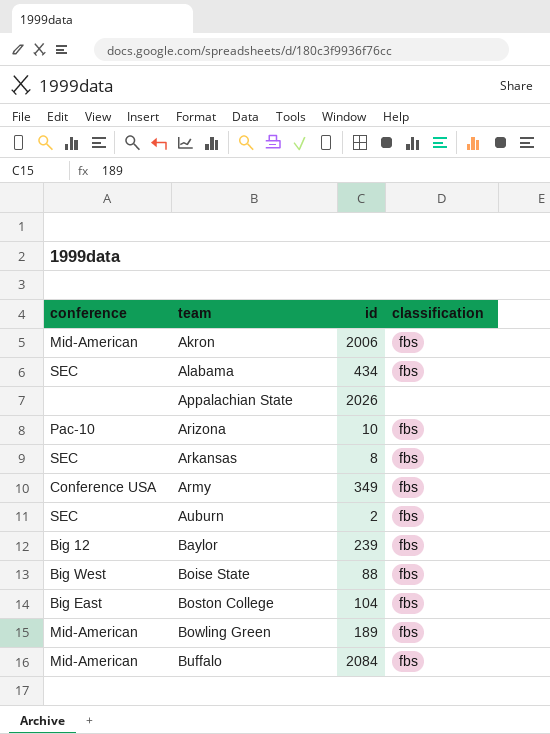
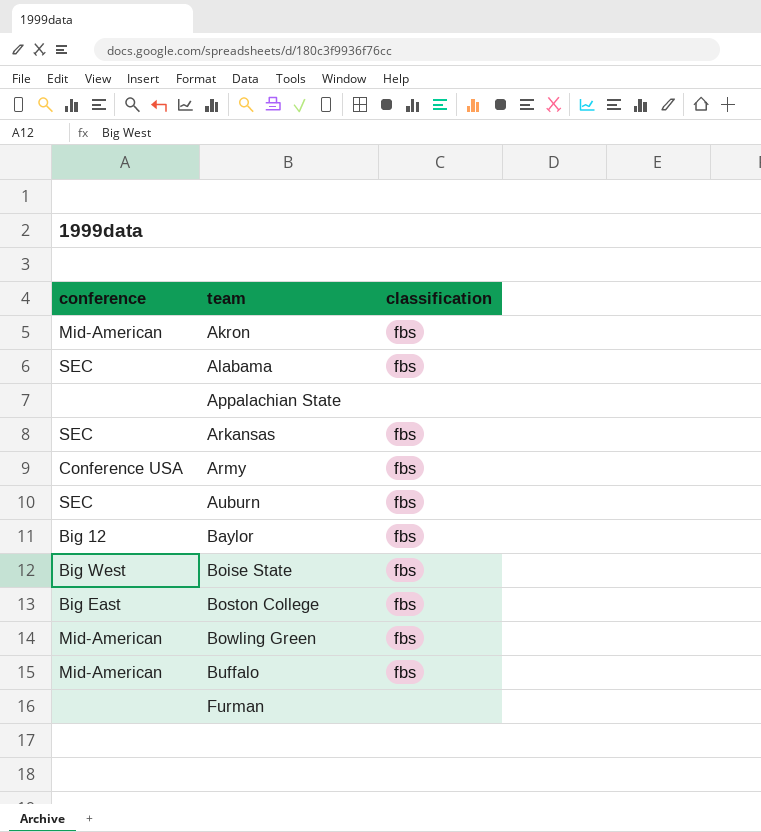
column id | position: 3 -> none
row Arizona: Pac-10 | 10 | fbs -> none
row Furman: none -> none | none

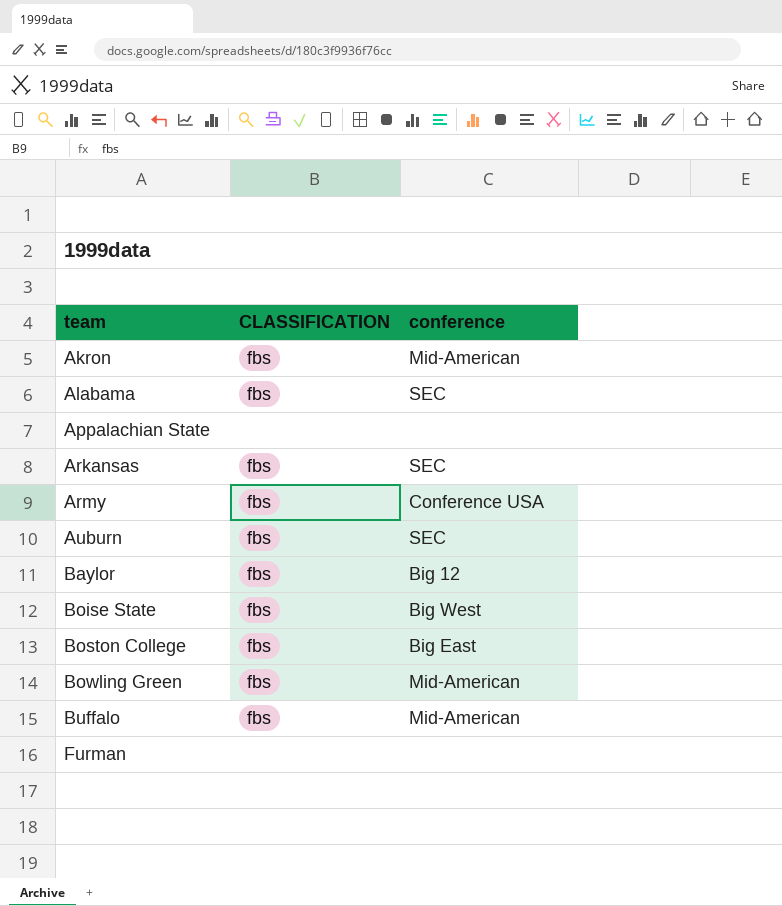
column name: classification -> CLASSIFICATION
column conference | position: 1 -> 3

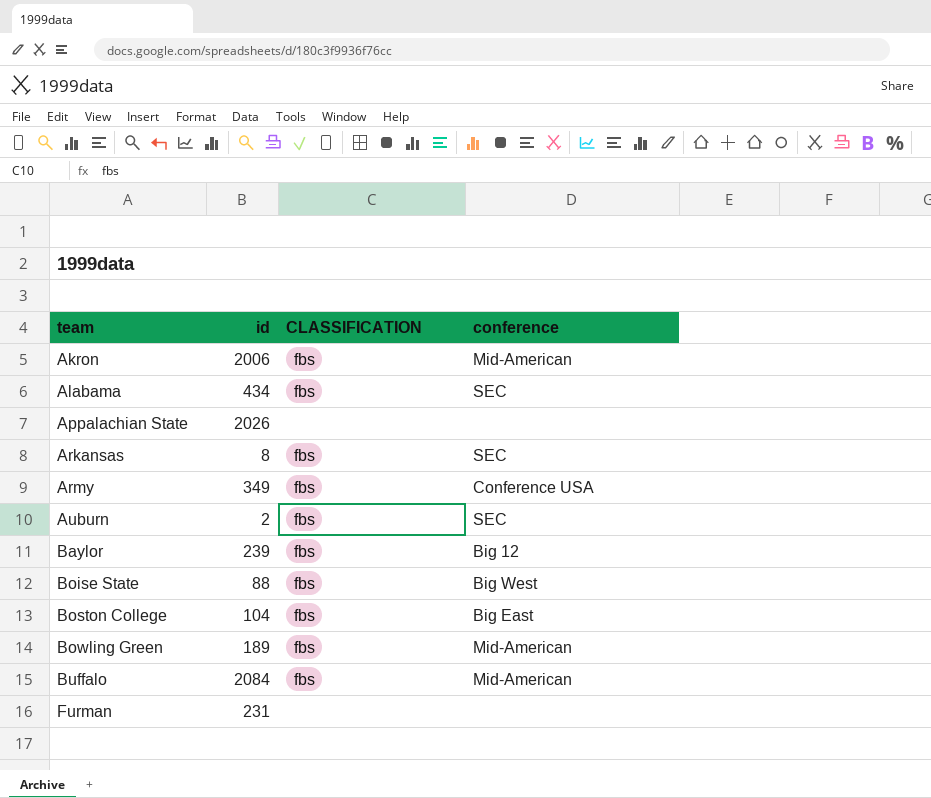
column id | position: none -> 2

